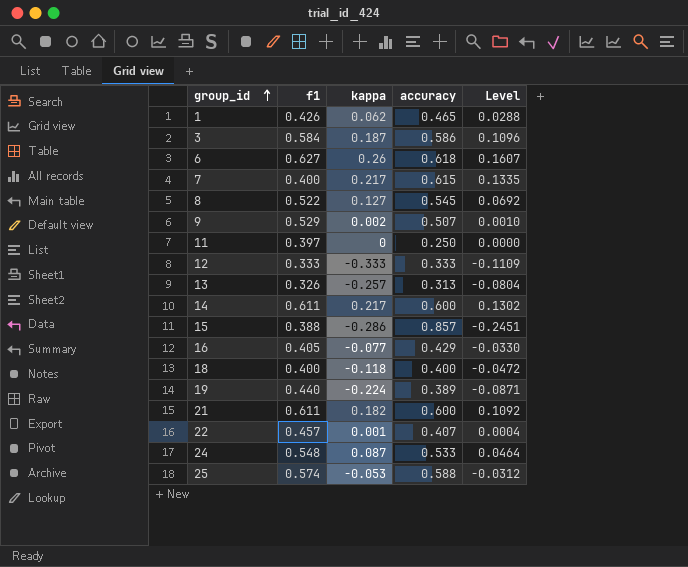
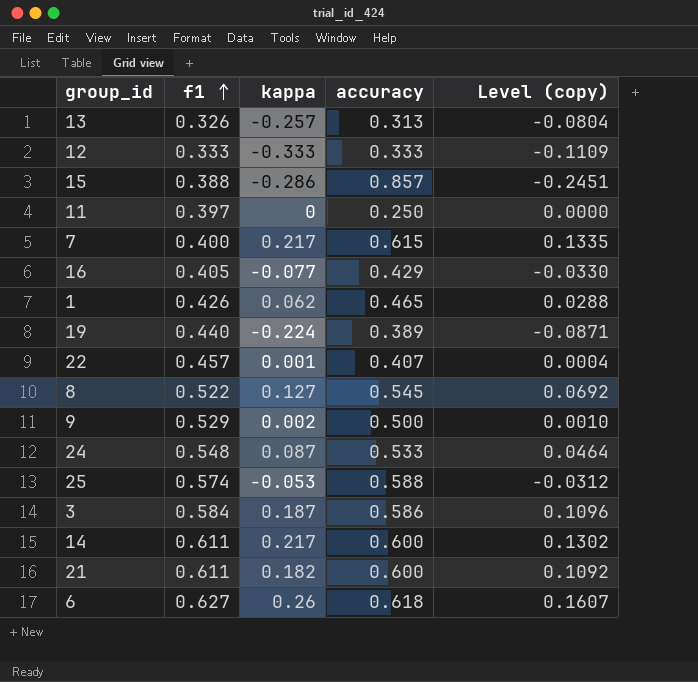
row order: group_id ascending -> f1 ascending
column name: Level -> Level (copy)
row 18: 0.400 | -0.118 | 0.400 | -0.0472 -> none
9 | accuracy: 0.507 -> 0.500

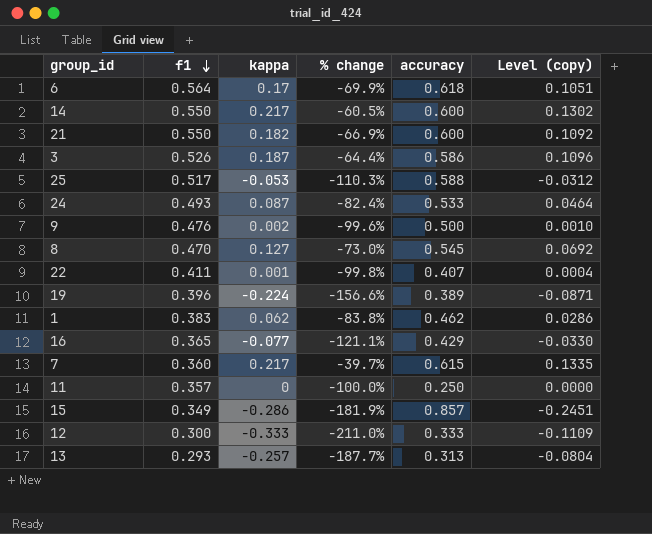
row order: f1 ascending -> f1 descending
column % change | formula: none -> ([kappa] - [f1]) / [f1]
6 | f1: 0.627 -> 0.564
6 | kappa: 0.26 -> 0.17
6 | Level (copy): 0.1607 -> 0.1051
14 | f1: 0.611 -> 0.550
21 | f1: 0.611 -> 0.550
3 | f1: 0.584 -> 0.526
25 | f1: 0.574 -> 0.517
24 | f1: 0.548 -> 0.493
9 | f1: 0.529 -> 0.476
8 | f1: 0.522 -> 0.470
22 | f1: 0.457 -> 0.411
19 | f1: 0.440 -> 0.396
1 | f1: 0.426 -> 0.383
1 | accuracy: 0.465 -> 0.462
1 | Level (copy): 0.0288 -> 0.0286
16 | f1: 0.405 -> 0.365
7 | f1: 0.400 -> 0.360
11 | f1: 0.397 -> 0.357
15 | f1: 0.388 -> 0.349
12 | f1: 0.333 -> 0.300
13 | f1: 0.326 -> 0.293

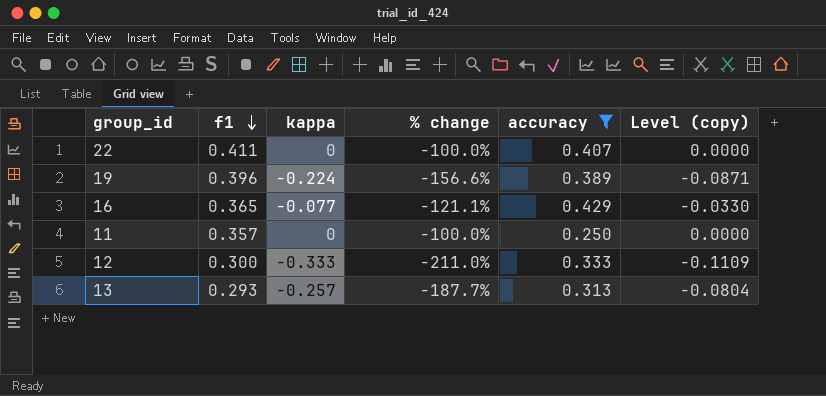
filter: none -> accuracy <= 0.429
22 | kappa: 0.001 -> 0
22 | % change: -99.8% -> -100.0%
22 | Level (copy): 0.0004 -> 0.0000

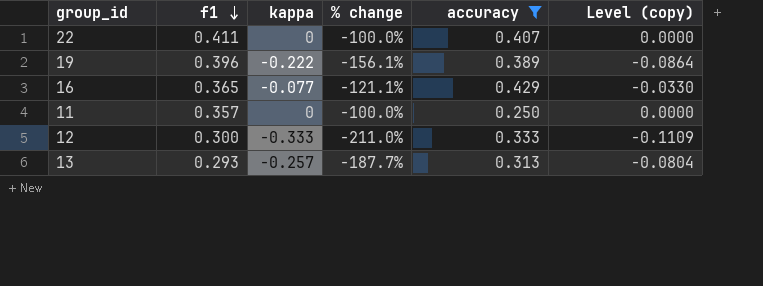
19 | kappa: -0.224 -> -0.222
19 | % change: -156.6% -> -156.1%
19 | Level (copy): -0.0871 -> -0.0864

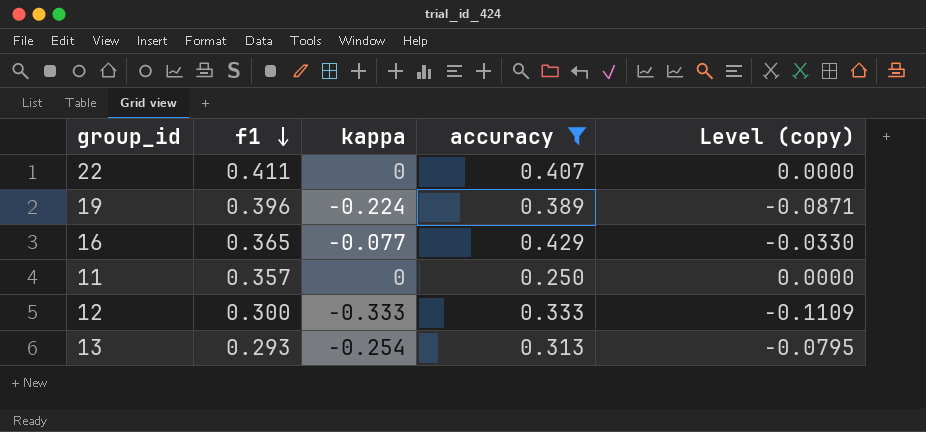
column % change | formula: ([kappa] - [f1]) / [f1] -> none
19 | kappa: -0.222 -> -0.224
19 | Level (copy): -0.0864 -> -0.0871
13 | kappa: -0.257 -> -0.254
13 | Level (copy): -0.0804 -> -0.0795

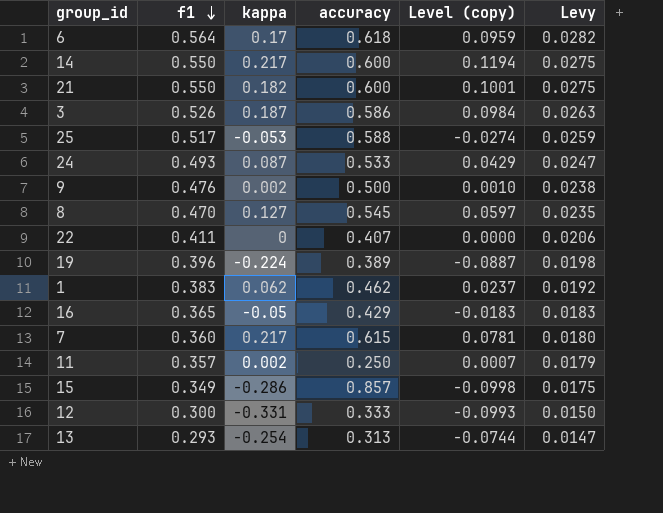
filter: accuracy <= 0.429 -> none
column Level (copy) | formula: [kappa] * [accuracy] -> [f1] * [kappa]
column Levy | formula: none -> [f1] * 0.05
16 | kappa: -0.077 -> -0.05
11 | kappa: 0 -> 0.002
12 | kappa: -0.333 -> -0.331

